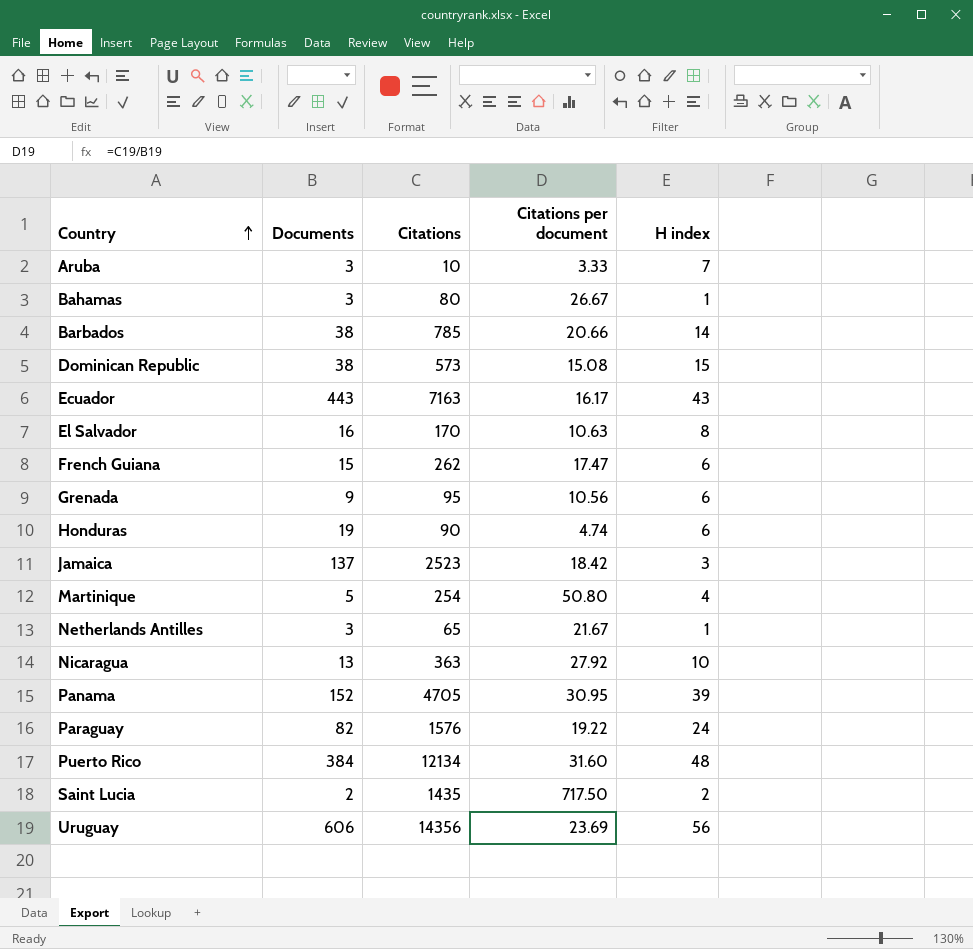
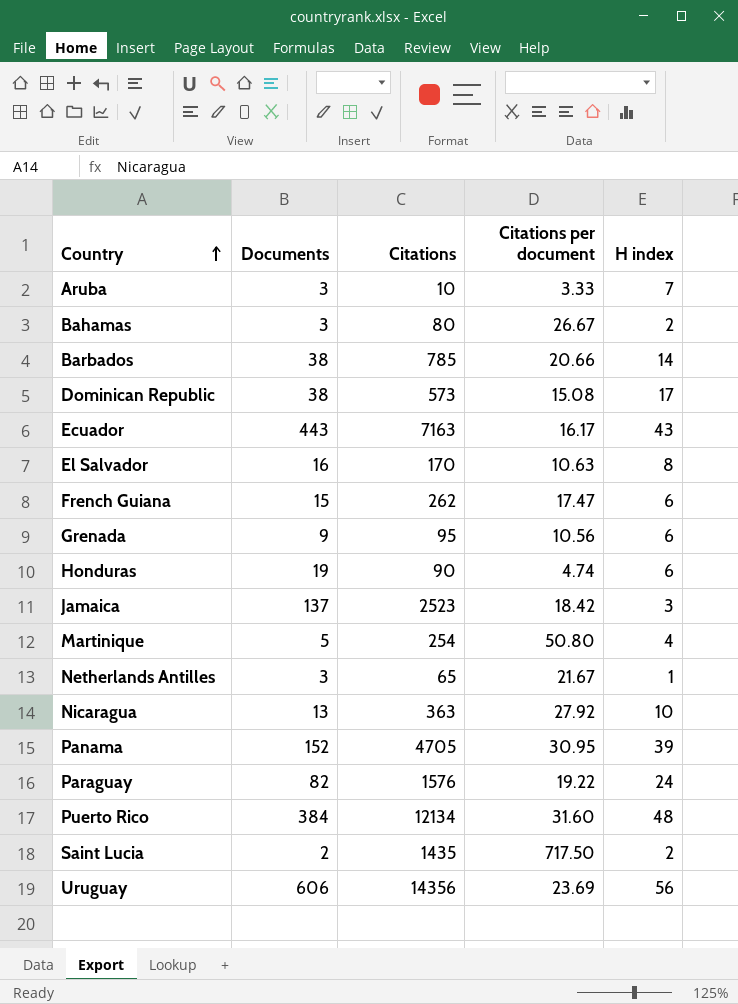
Bahamas | H index: 1 -> 2
Dominican Republic | H index: 15 -> 17

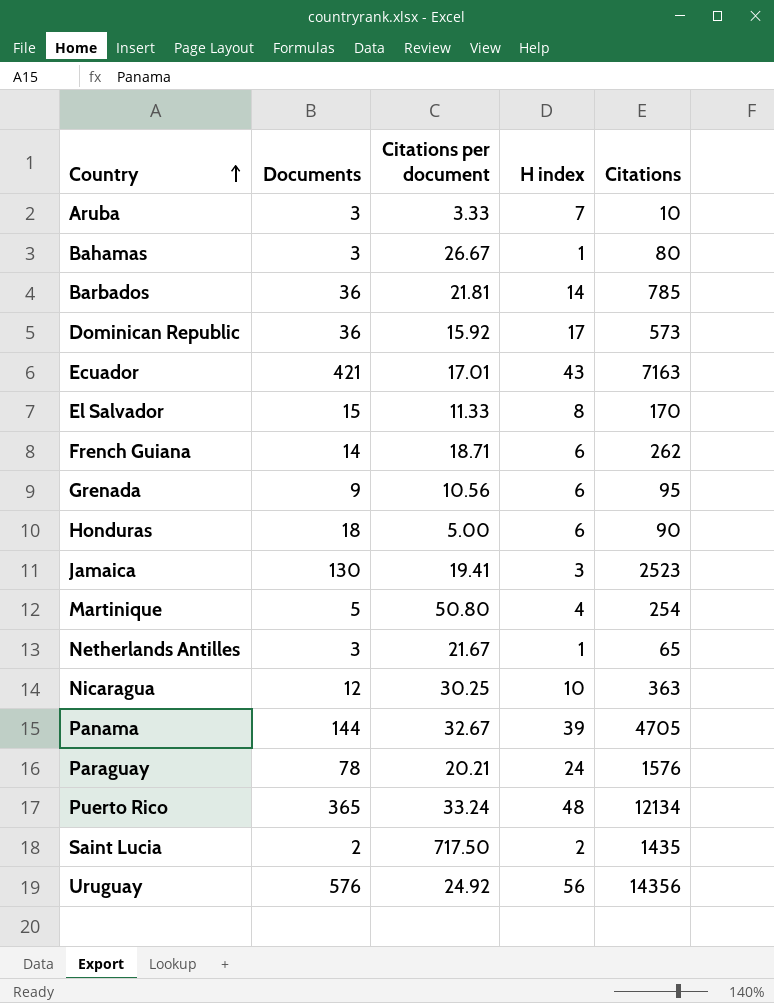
column Citations | position: 3 -> 5
Bahamas | H index: 2 -> 1
Barbados | Documents: 38 -> 36
Barbados | Citations per document: 20.66 -> 21.81
Dominican Republic | Documents: 38 -> 36
Dominican Republic | Citations per document: 15.08 -> 15.92
Ecuador | Documents: 443 -> 421
Ecuador | Citations per document: 16.17 -> 17.01
El Salvador | Documents: 16 -> 15
El Salvador | Citations per document: 10.63 -> 11.33
French Guiana | Documents: 15 -> 14
French Guiana | Citations per document: 17.47 -> 18.71
Honduras | Documents: 19 -> 18
Honduras | Citations per document: 4.74 -> 5.00
Jamaica | Documents: 137 -> 130
Jamaica | Citations per document: 18.42 -> 19.41
Nicaragua | Documents: 13 -> 12
Nicaragua | Citations per document: 27.92 -> 30.25
Panama | Documents: 152 -> 144
Panama | Citations per document: 30.95 -> 32.67
Paraguay | Documents: 82 -> 78
Paraguay | Citations per document: 19.22 -> 20.21
Puerto Rico | Documents: 384 -> 365
Puerto Rico | Citations per document: 31.60 -> 33.24
Uruguay | Documents: 606 -> 576
Uruguay | Citations per document: 23.69 -> 24.92

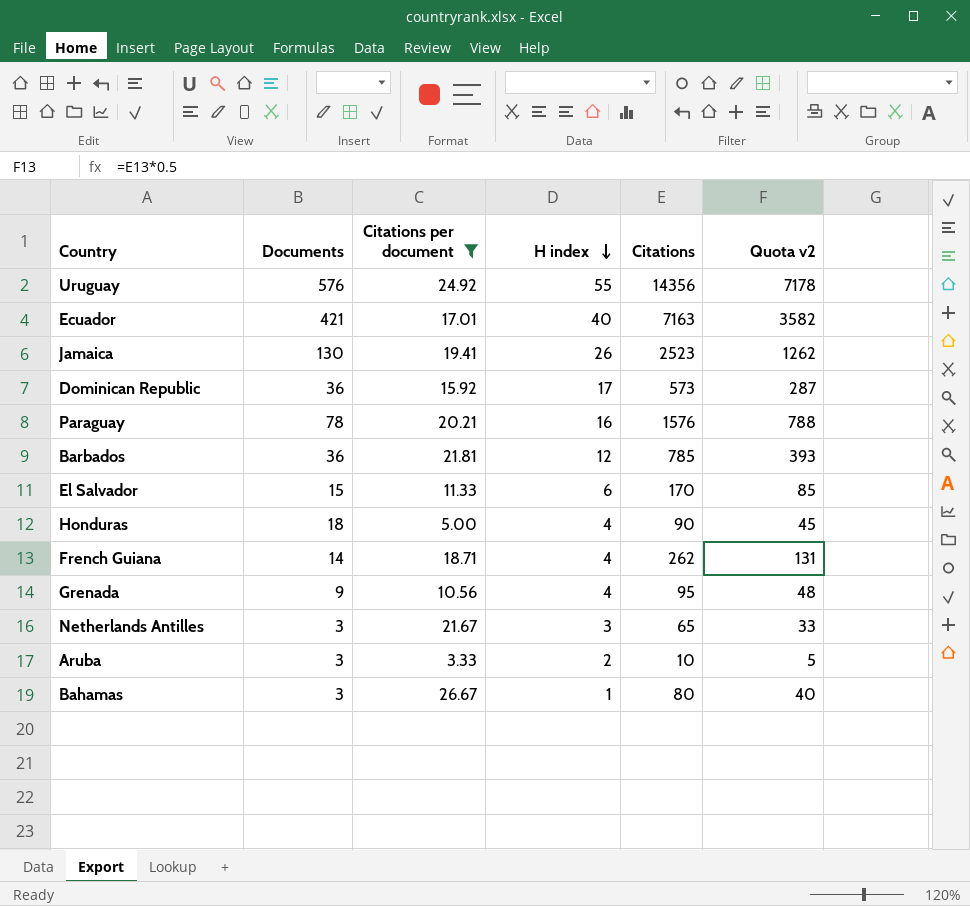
filter: none -> Citations per document <= 26.67
row order: Country ascending -> H index descending
column Quota v2 | formula: none -> [Citations] * 0.5
Uruguay | H index: 56 -> 55
Ecuador | H index: 43 -> 40
Jamaica | H index: 3 -> 26
Paraguay | H index: 24 -> 16
Barbados | H index: 14 -> 12
El Salvador | H index: 8 -> 6
Honduras | H index: 6 -> 4
French Guiana | H index: 6 -> 4
Grenada | H index: 6 -> 4
Netherlands Antilles | H index: 1 -> 3
Aruba | H index: 7 -> 2

